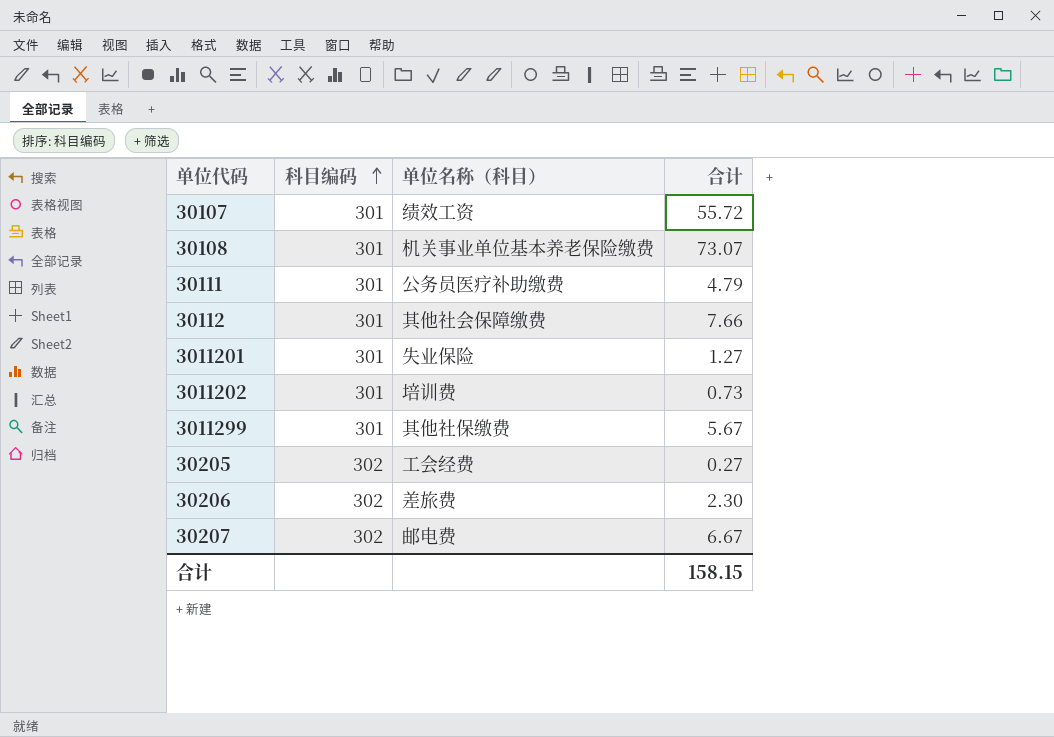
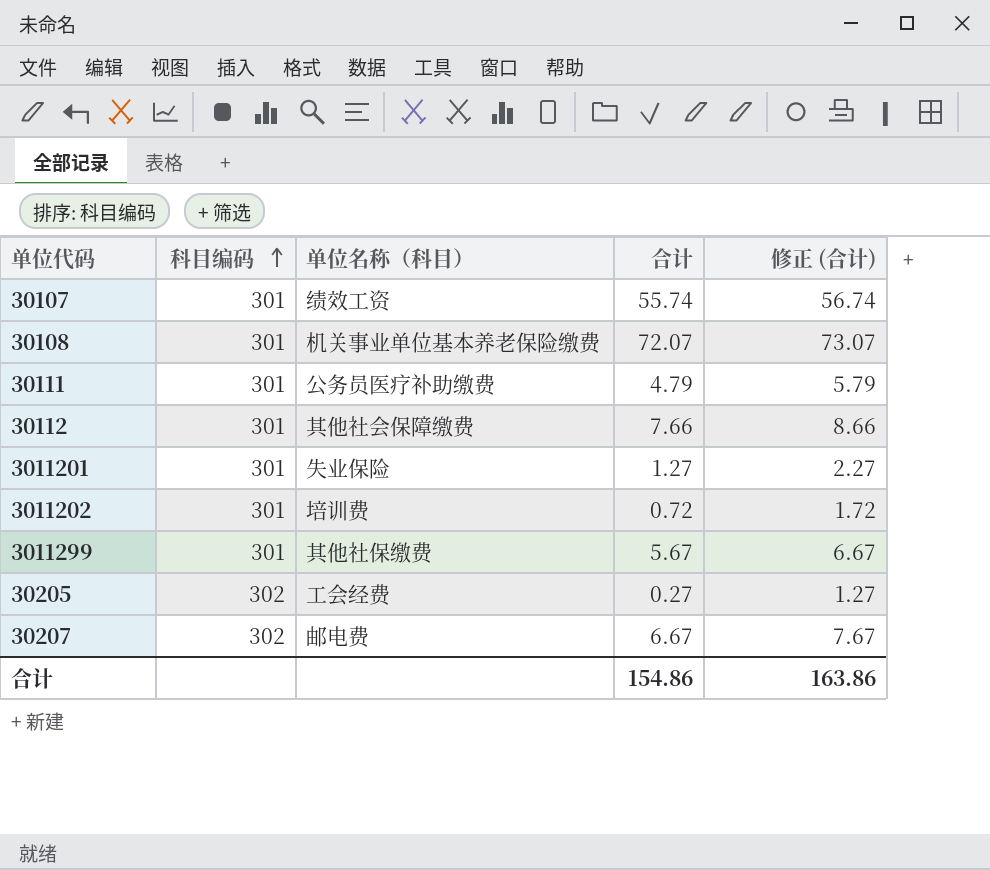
column 修正 (合计) | formula: none -> [合计] + 1
row 30206: 302 | 差旅费 | 2.30 -> none
30107 | 合计: 55.72 -> 55.74
30108 | 合计: 73.07 -> 72.07
3011202 | 合计: 0.73 -> 0.72
合计 | 合计: 158.15 -> 154.86

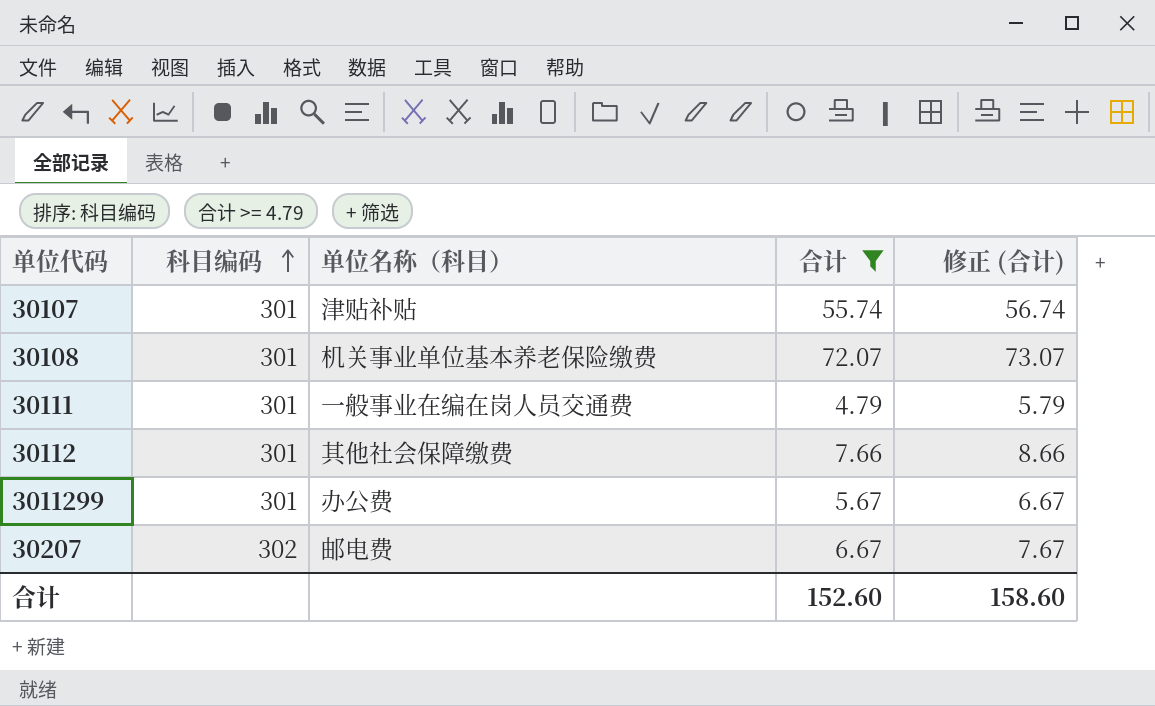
filter: none -> 合计 >= 4.79
30107 | 单位名称（科目）: 绩效工资 -> 津贴补贴
30111 | 单位名称（科目）: 公务员医疗补助缴费 -> 一般事业在编在岗人员交通费
3011299 | 单位名称（科目）: 其他社保缴费 -> 办公费
合计 | 合计: 154.86 -> 152.60
合计 | 修正 (合计): 163.86 -> 158.60

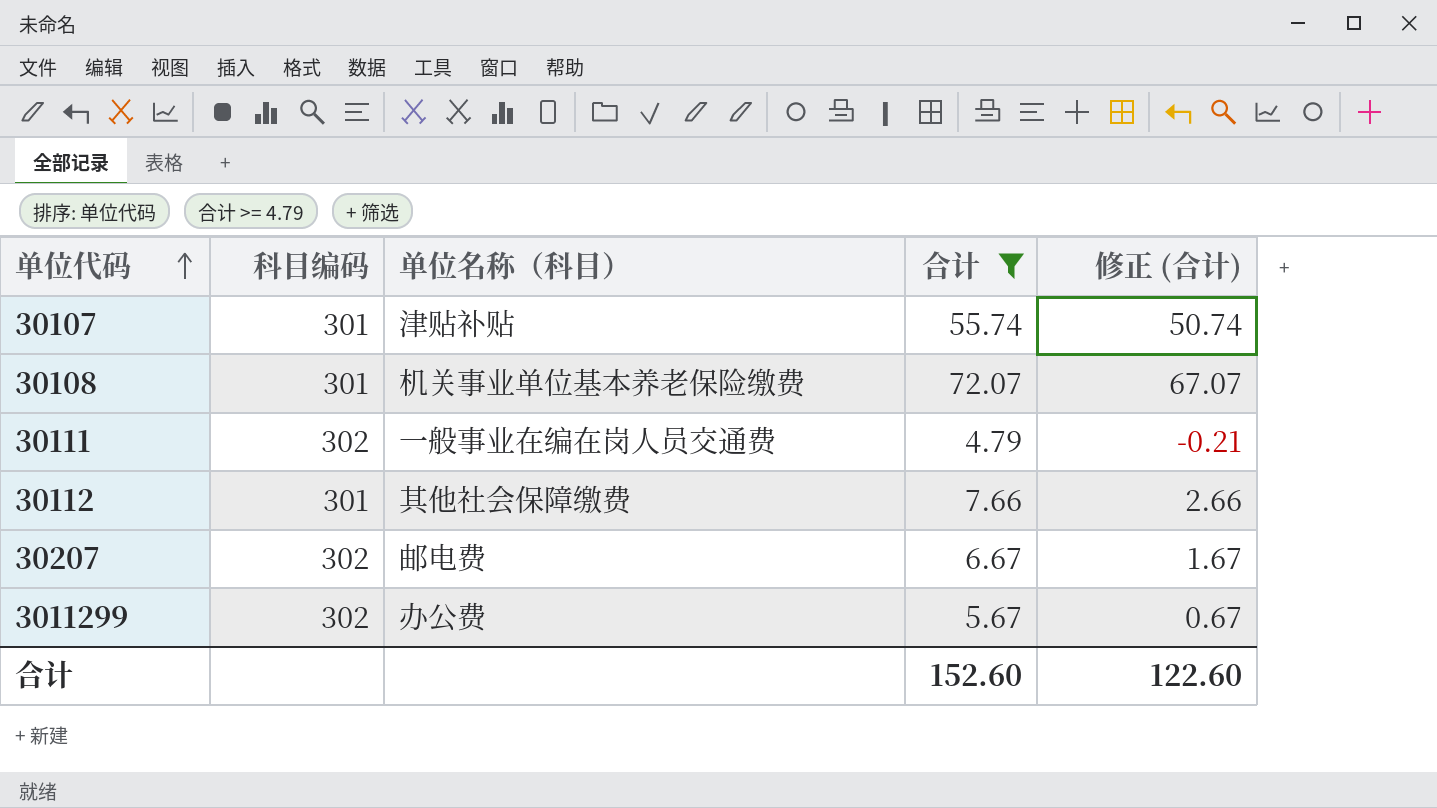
row order: 科目编码 ascending -> 单位代码 ascending
column 修正 (合计) | formula: [合计] + 1 -> [合计] - 5
30111 | 科目编码: 301 -> 302
3011299 | 科目编码: 301 -> 302
合计 | 修正 (合计): 158.60 -> 122.60

